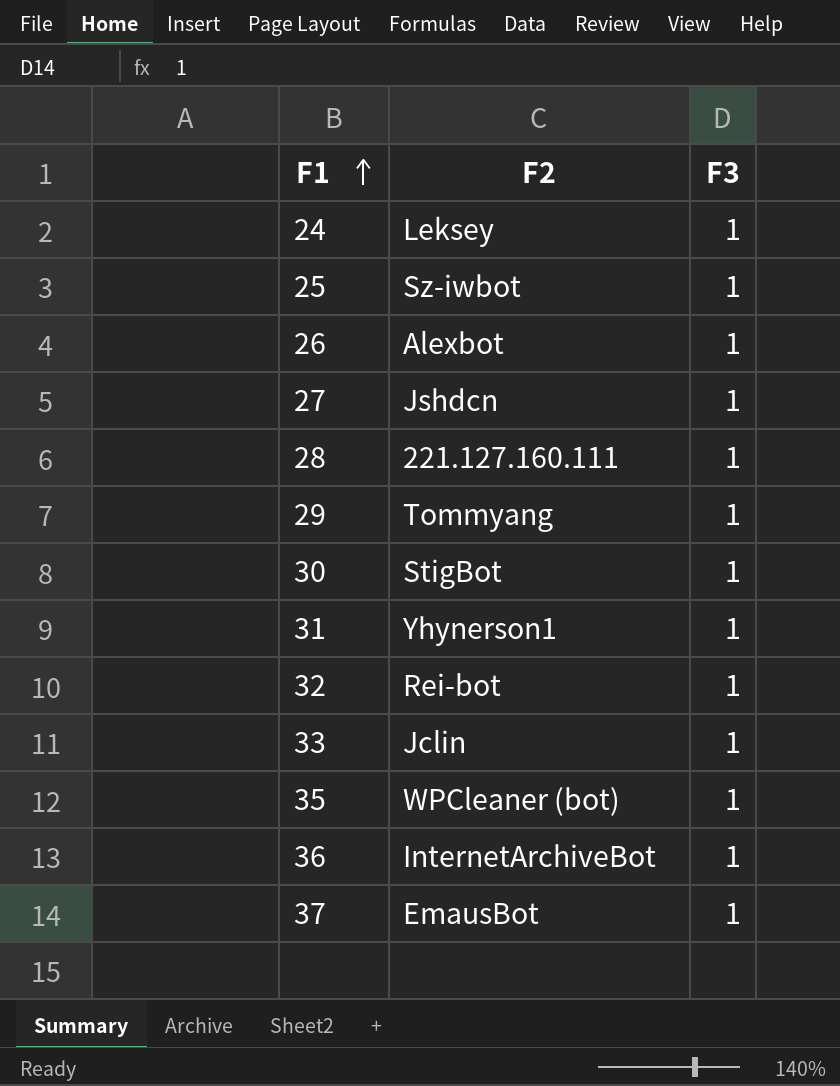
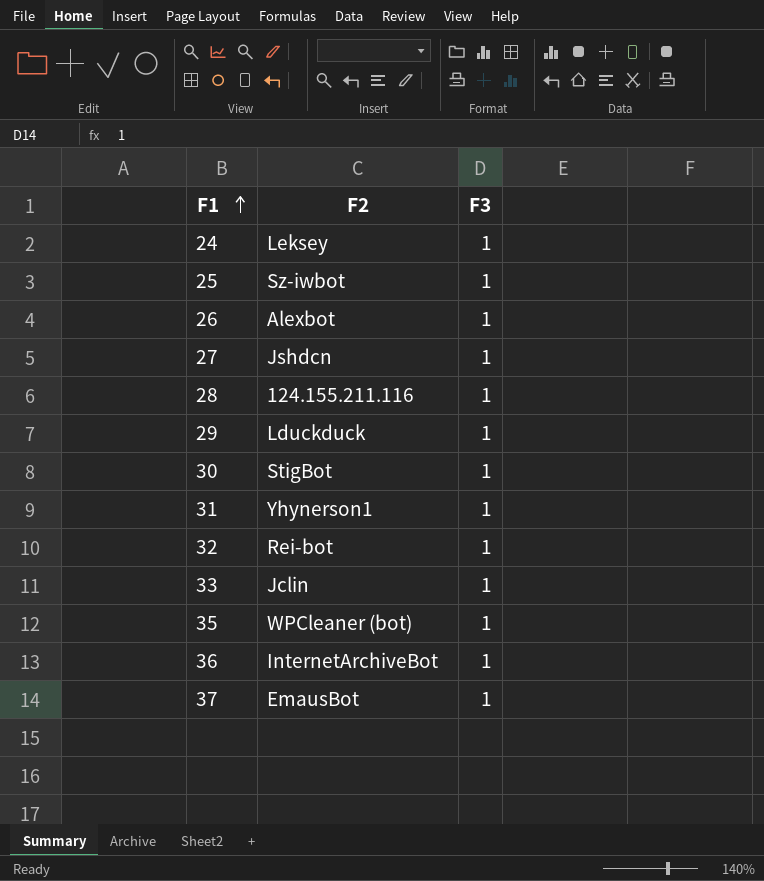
28 | F2: 221.127.160.111 -> 124.155.211.116
29 | F2: Tommyang -> Lduckduck

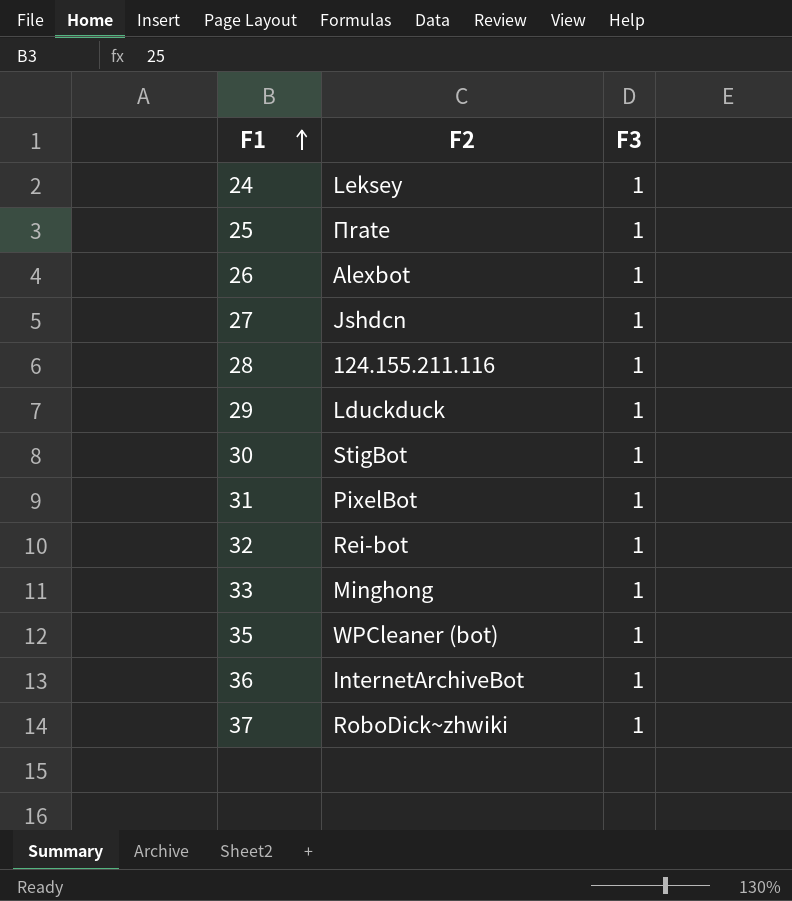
25 | F2: Sz-iwbot -> Πrate
31 | F2: Yhynerson1 -> PixelBot
33 | F2: Jclin -> Minghong
37 | F2: EmausBot -> RoboDick~zhwiki

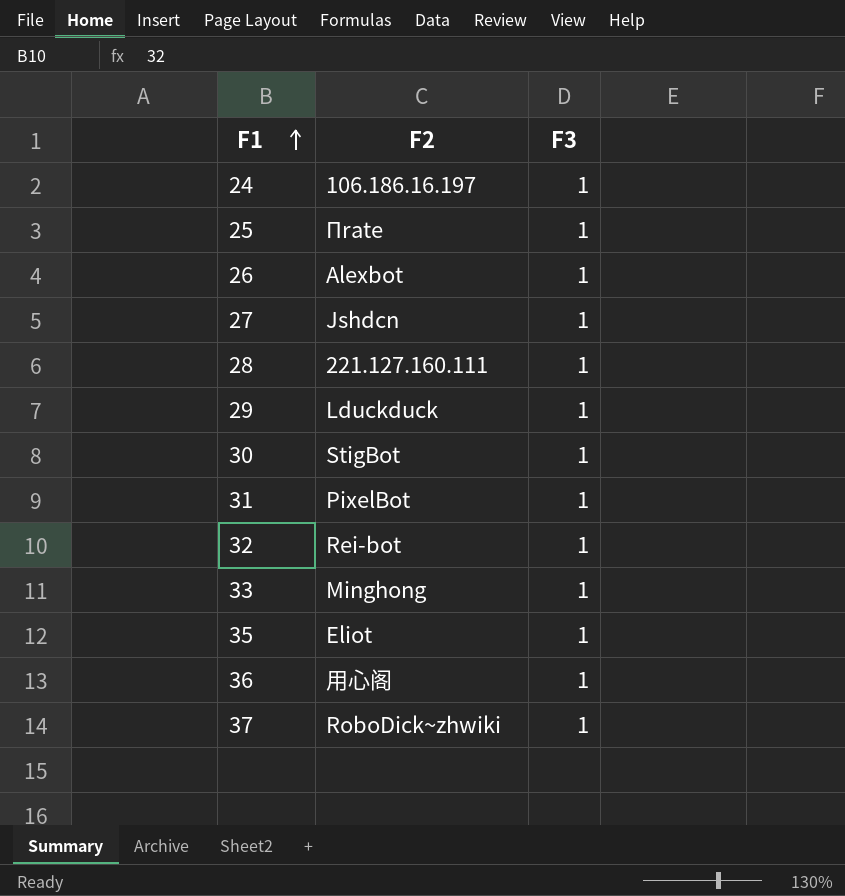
24 | F2: Leksey -> 106.186.16.197
28 | F2: 124.155.211.116 -> 221.127.160.111
35 | F2: WPCleaner (bot) -> Eliot
36 | F2: InternetArchiveBot -> 用心阁

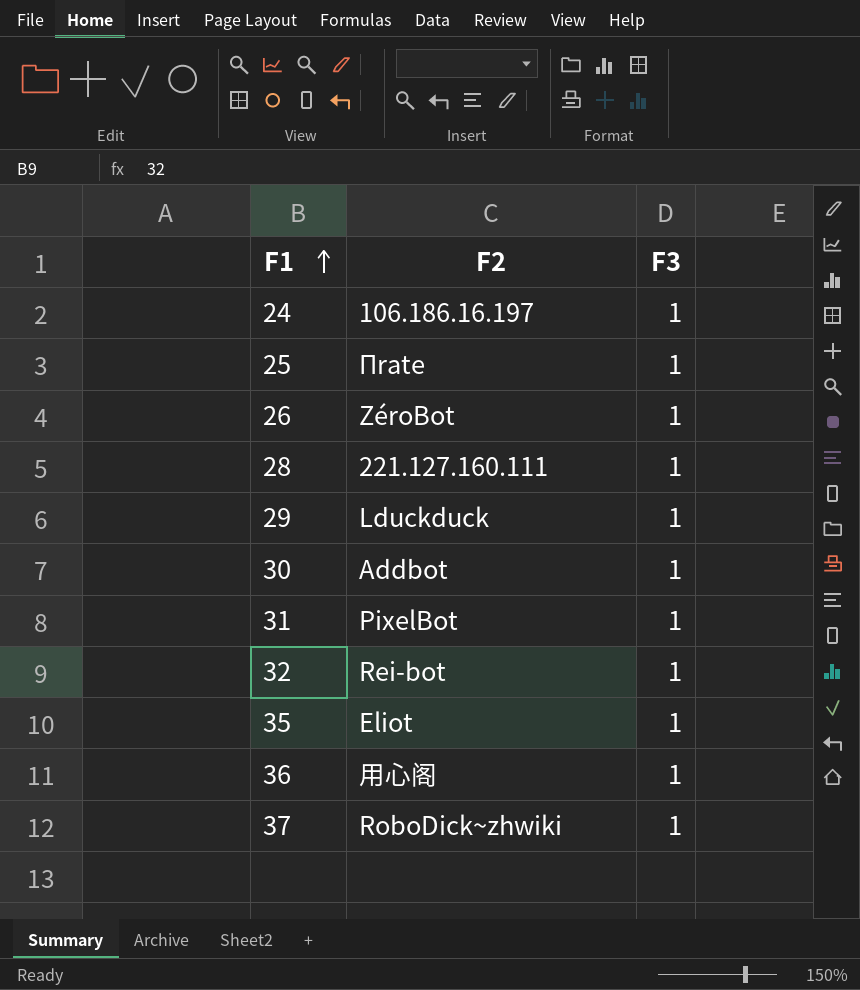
row 27: Jshdcn | 1 -> none
row 33: Minghong | 1 -> none
26 | F2: Alexbot -> ZéroBot
30 | F2: StigBot -> Addbot

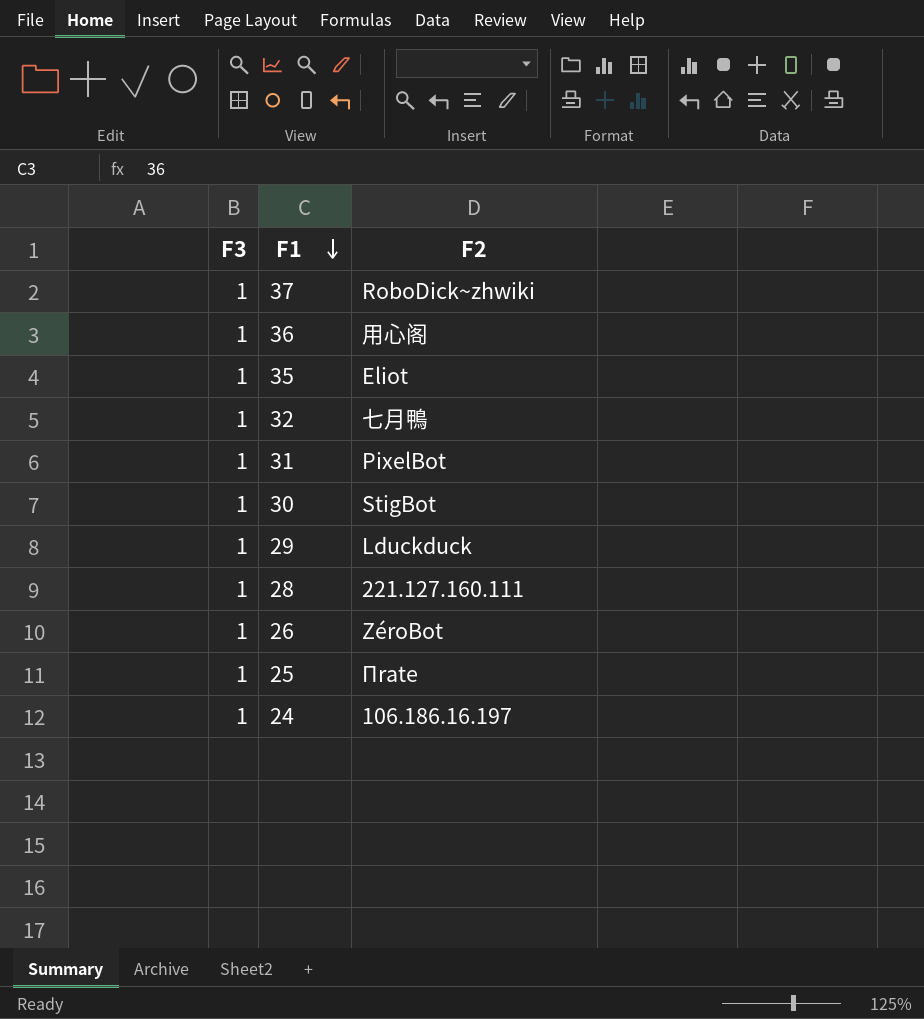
row order: F1 ascending -> F1 descending
column F3 | position: 3 -> 1
32 | F2: Rei-bot -> 七月鴨
30 | F2: Addbot -> StigBot

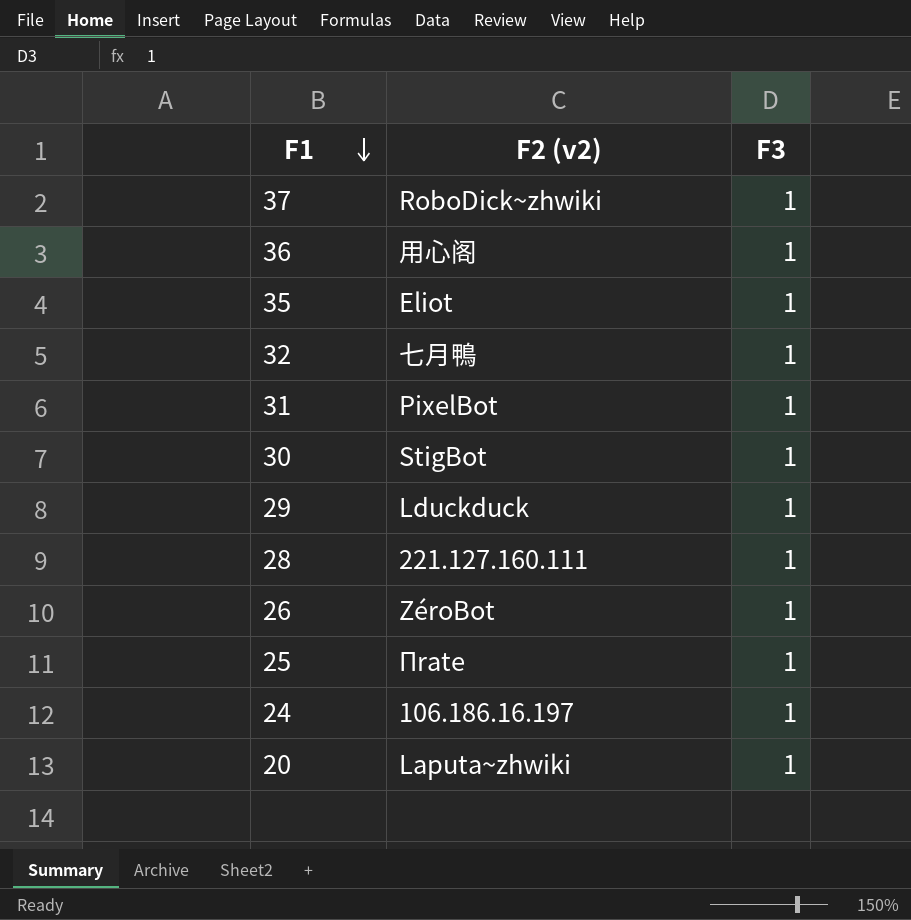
column name: F2 -> F2 (v2)
column F3 | position: 1 -> 3
row 20: none -> Laputa~zhwiki | 1

